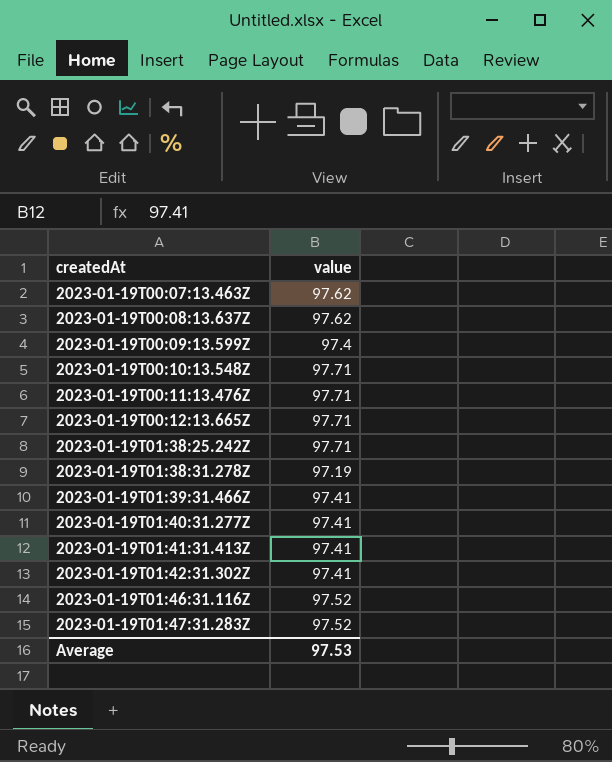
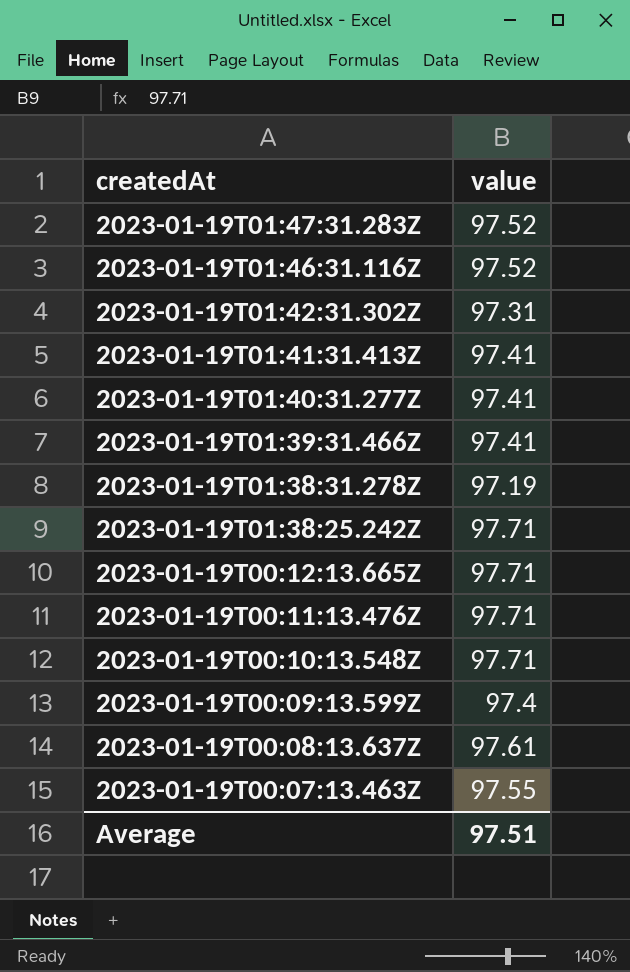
row order: createdAt ascending -> createdAt descending
2023-01-19T01:42:31.302Z | value: 97.41 -> 97.31
2023-01-19T00:08:13.637Z | value: 97.62 -> 97.61
2023-01-19T00:07:13.463Z | value: 97.62 -> 97.55
Average | value: 97.53 -> 97.51

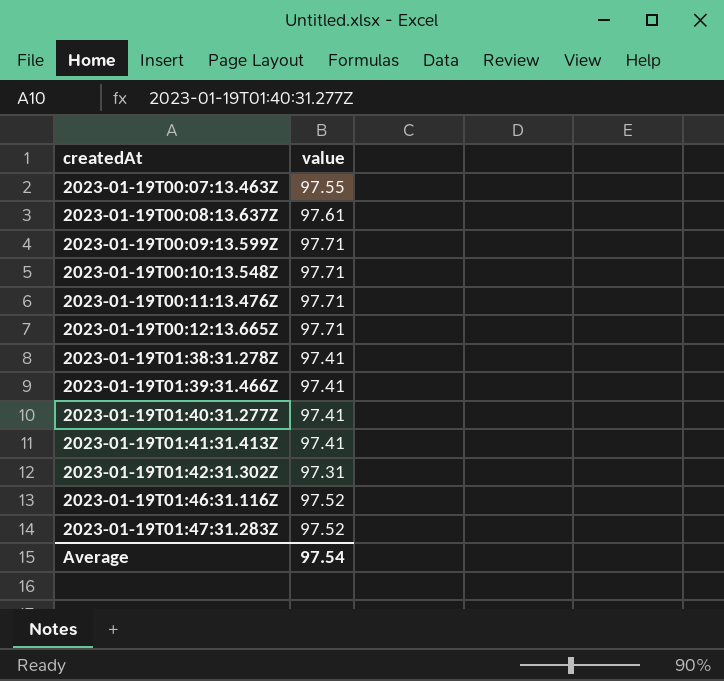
row order: createdAt descending -> createdAt ascending
row 2023-01-19T01:38:25.242Z: 97.71 -> none
2023-01-19T00:09:13.599Z | value: 97.4 -> 97.71
2023-01-19T01:38:31.278Z | value: 97.19 -> 97.41
Average | value: 97.51 -> 97.54

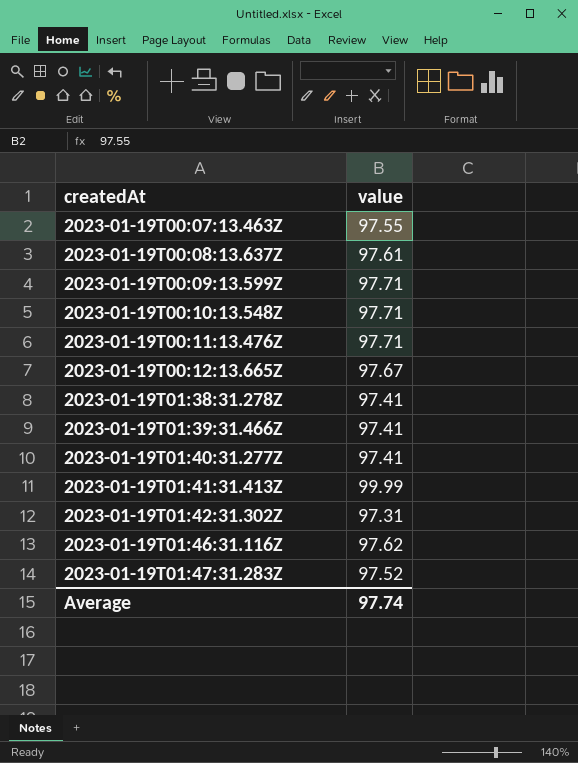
2023-01-19T00:12:13.665Z | value: 97.71 -> 97.67
2023-01-19T01:41:31.413Z | value: 97.41 -> 99.99
2023-01-19T01:46:31.116Z | value: 97.52 -> 97.62
Average | value: 97.54 -> 97.74

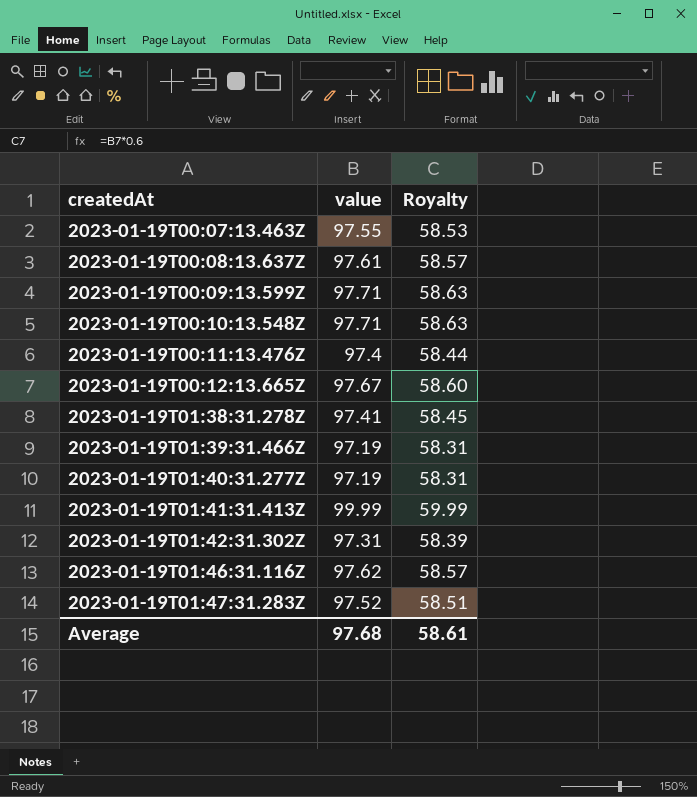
column Royalty | formula: none -> [value] * 0.6
2023-01-19T00:11:13.476Z | value: 97.71 -> 97.4
2023-01-19T01:39:31.466Z | value: 97.41 -> 97.19
2023-01-19T01:40:31.277Z | value: 97.41 -> 97.19
Average | value: 97.74 -> 97.68

